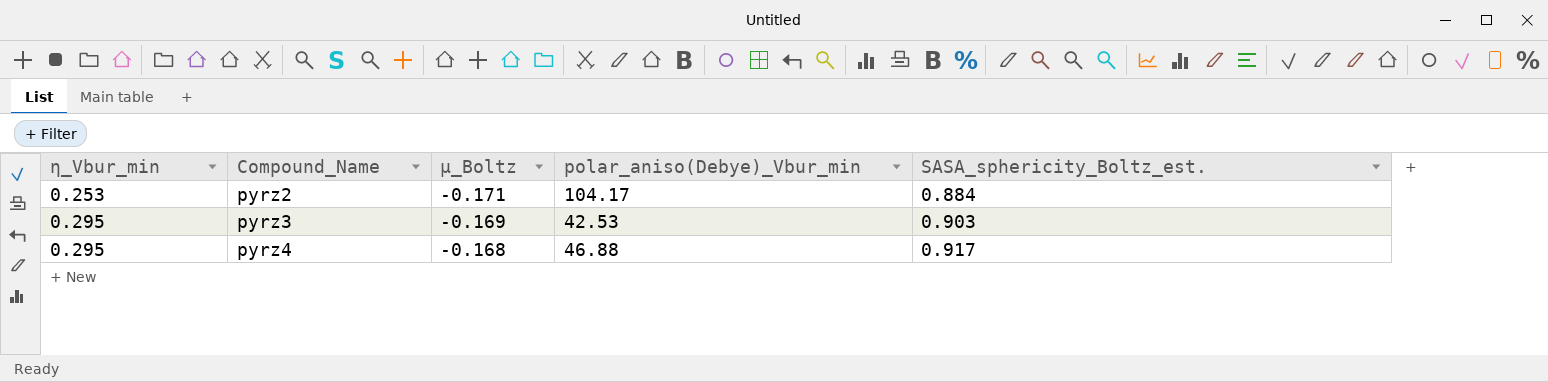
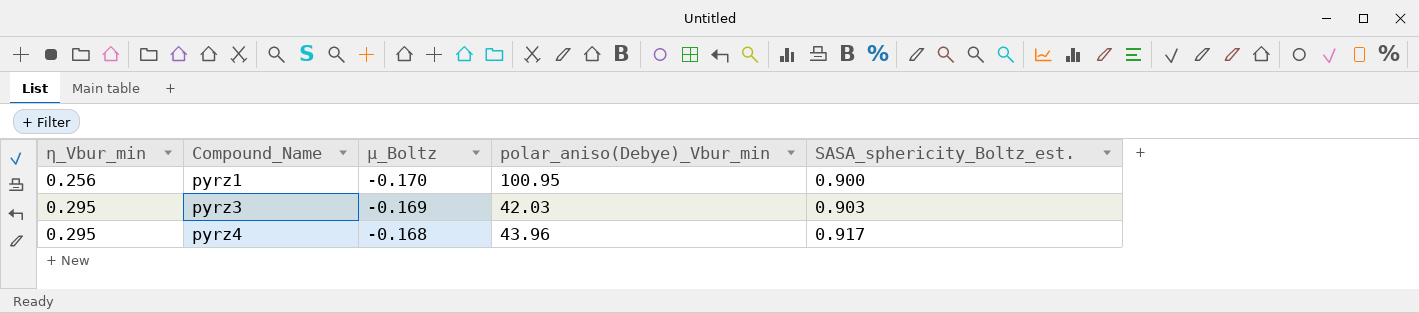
row pyrz2: 0.253 | -0.171 | 104.17 | 0.884 -> none
row pyrz1: none -> 0.256 | -0.170 | 100.95 | 0.900
pyrz3 | polar_aniso(Debye)_Vbur_min: 42.53 -> 42.03
pyrz4 | polar_aniso(Debye)_Vbur_min: 46.88 -> 43.96

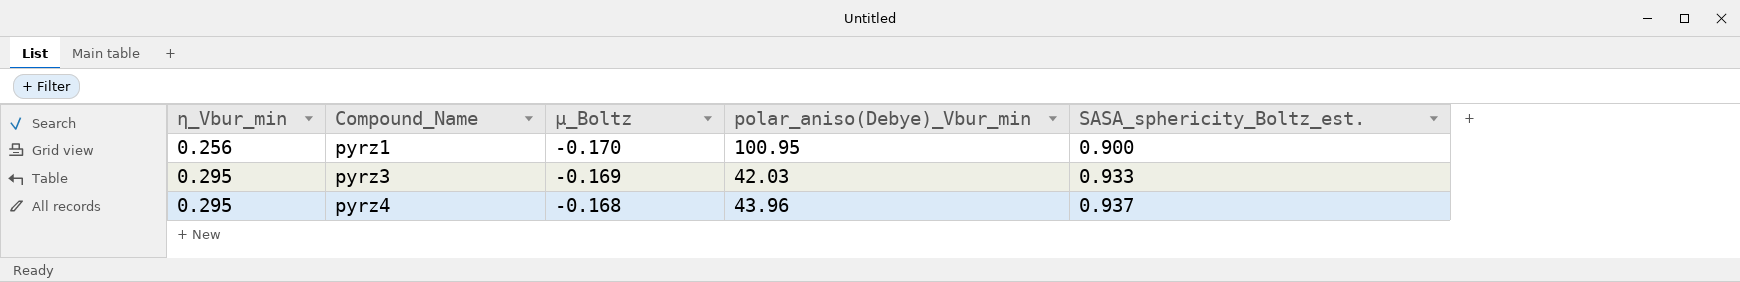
pyrz3 | SASA_sphericity_Boltz_est.: 0.903 -> 0.933
pyrz4 | SASA_sphericity_Boltz_est.: 0.917 -> 0.937

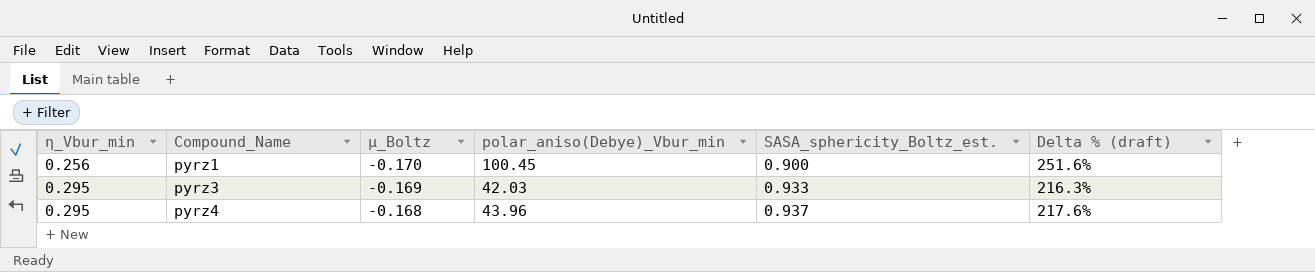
column Delta % (draft) | formula: none -> ([SASA_sphericity_Boltz_est.] - [η_Vbur_min]) / [η_Vbur_min]
pyrz1 | polar_aniso(Debye)_Vbur_min: 100.95 -> 100.45

